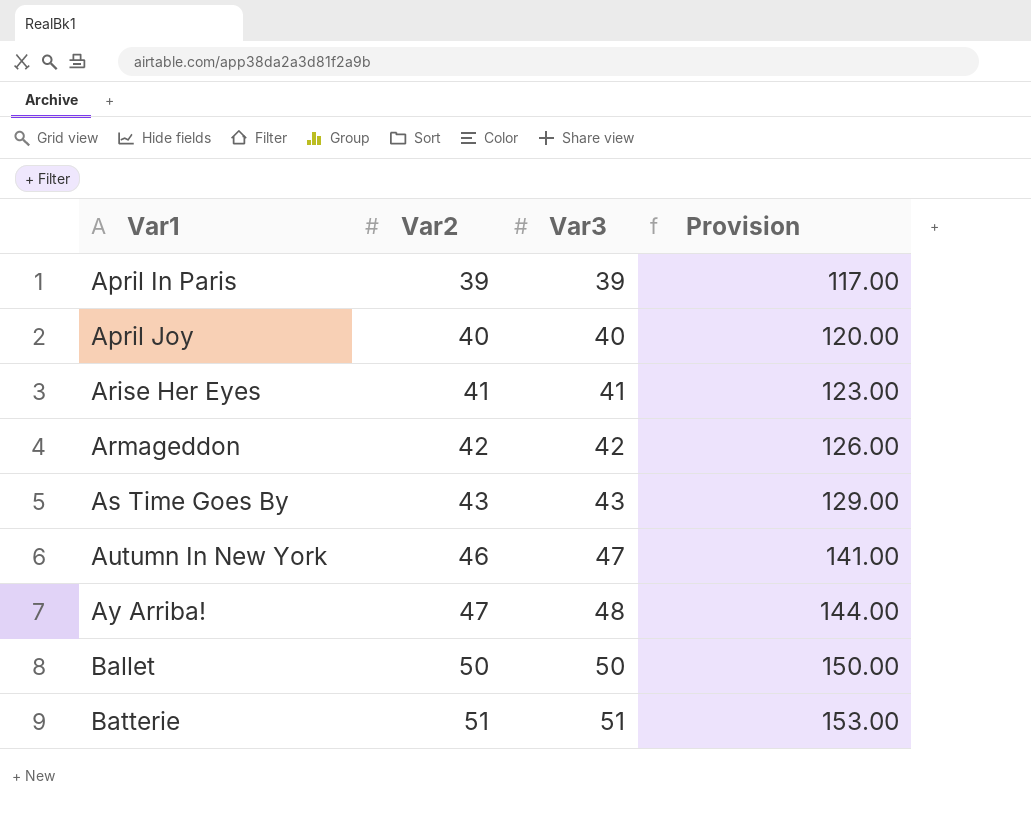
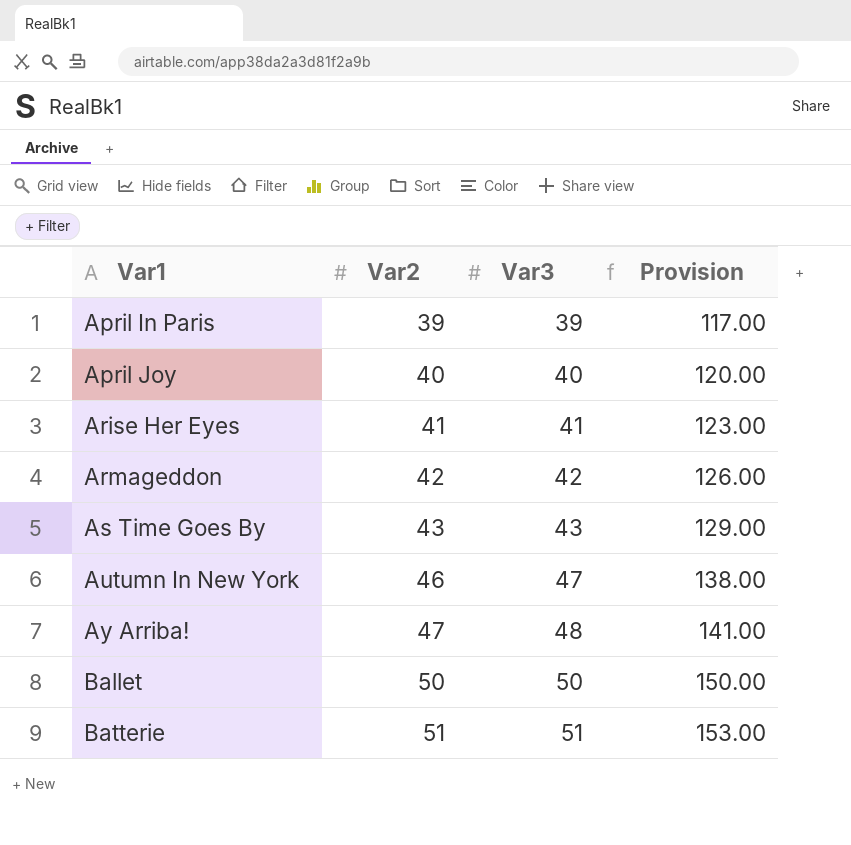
column Provision | formula: [Var3] * 3 -> [Var2] * 3

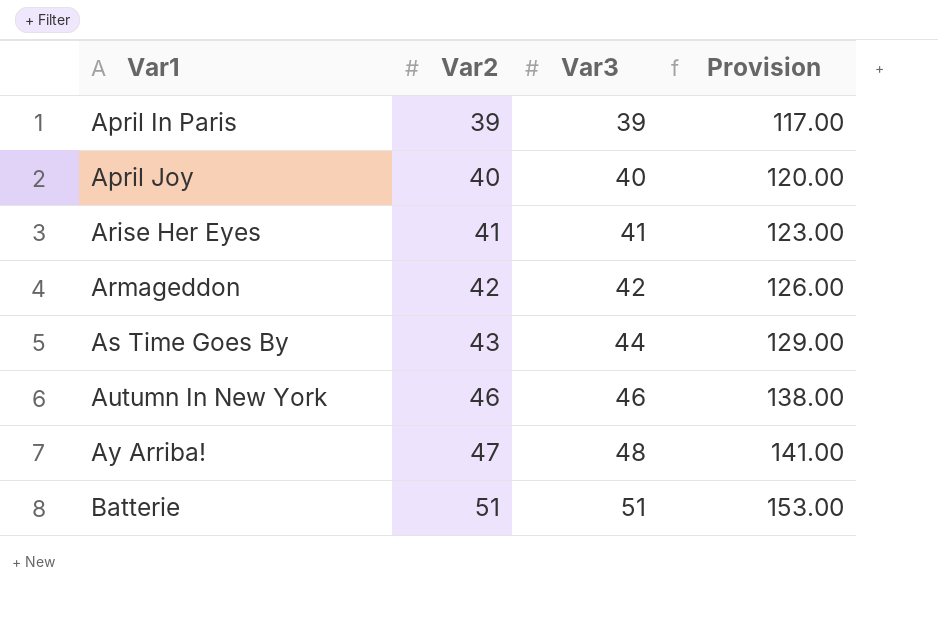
row Ballet: 50 | 50 | 150.00 -> none
As Time Goes By | Var3: 43 -> 44
Autumn In New York | Var3: 47 -> 46

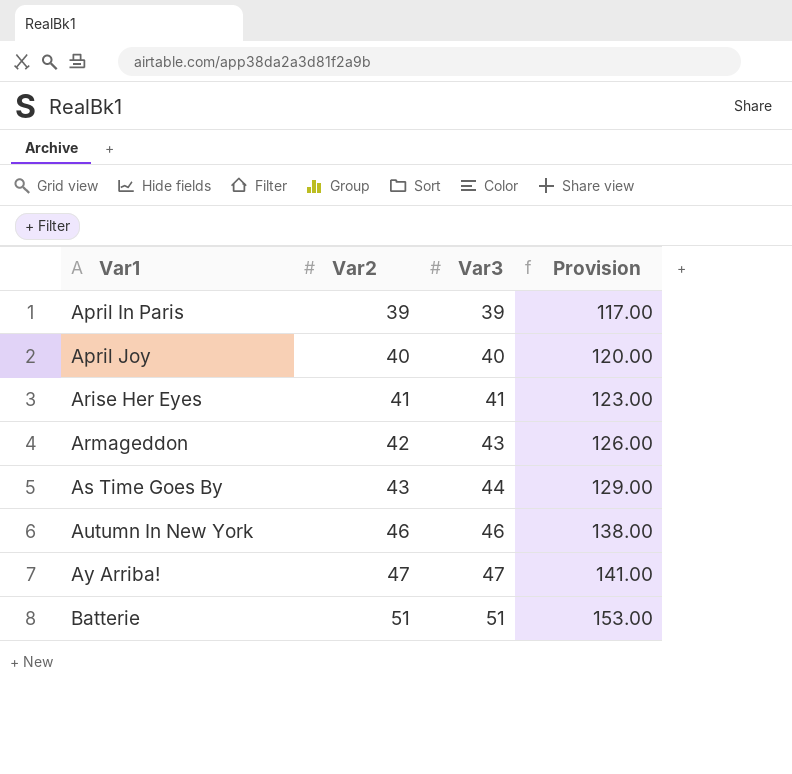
Armageddon | Var3: 42 -> 43
Ay Arriba! | Var3: 48 -> 47

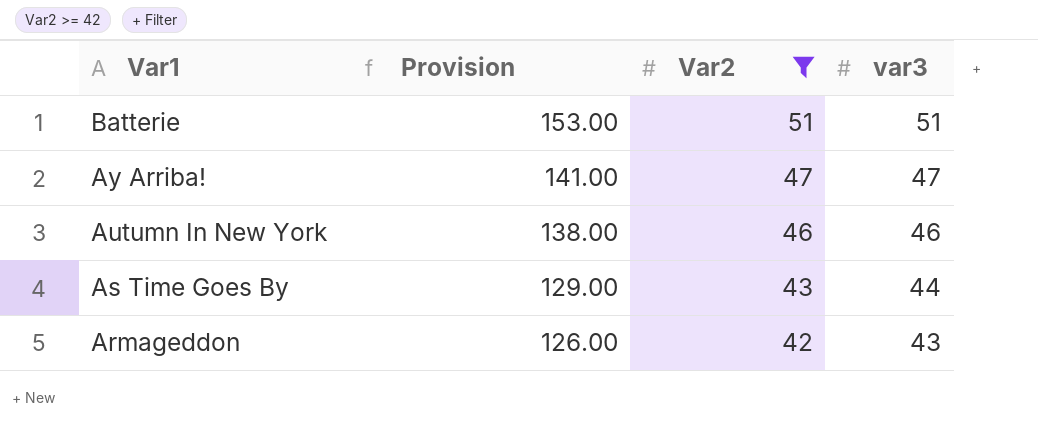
filter: none -> Var2 >= 42
row order: Var1 ascending -> Var1 descending
column Provision | position: 4 -> 2
column name: Var3 -> var3

